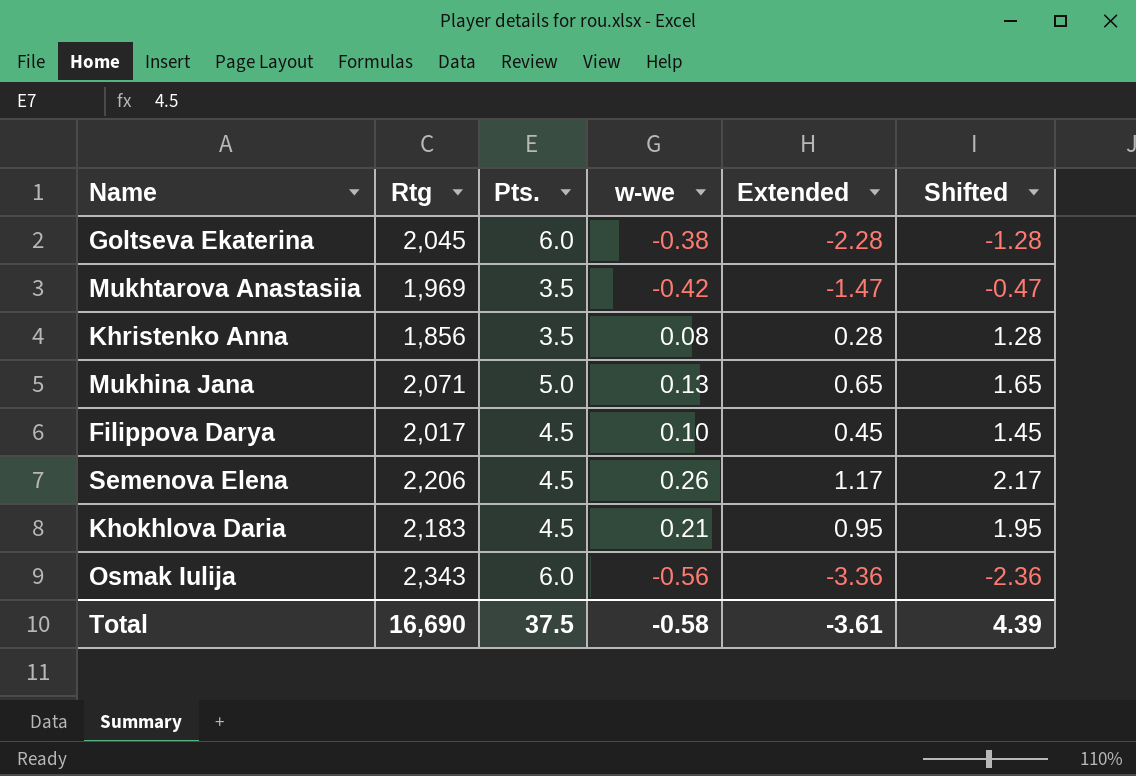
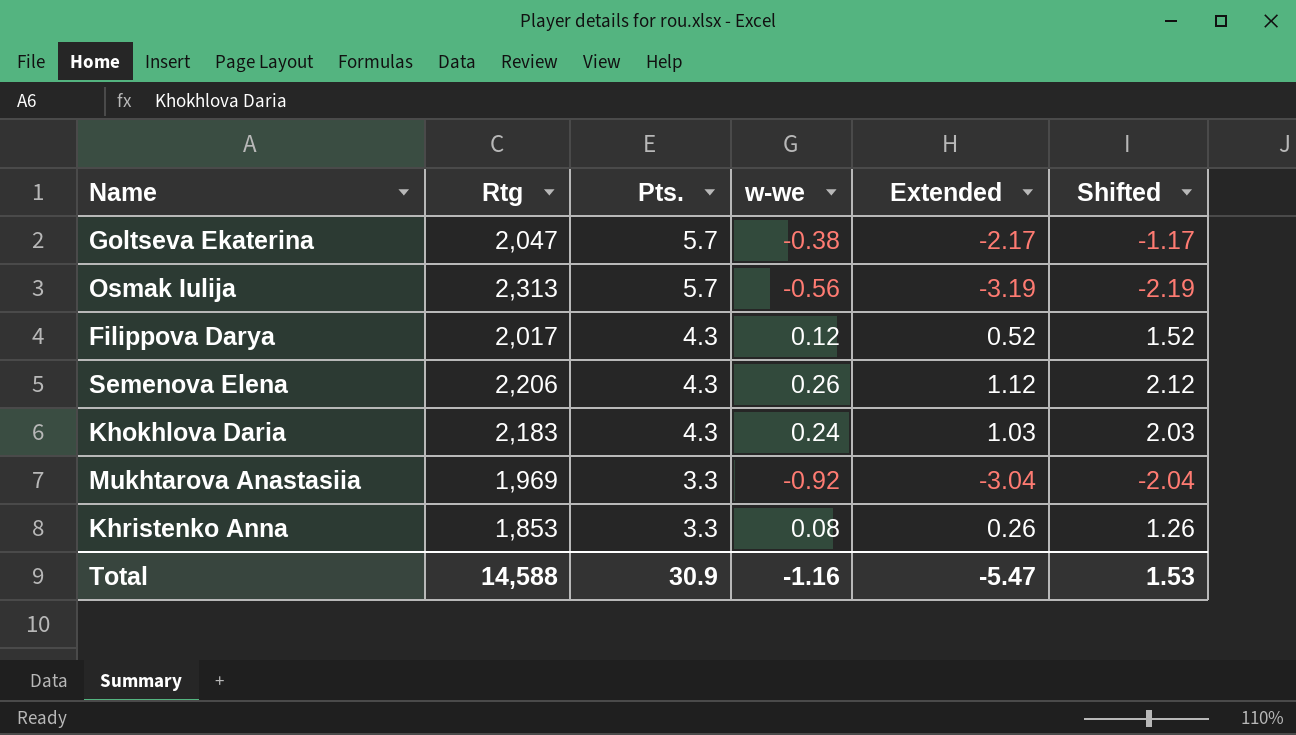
row order: none -> Pts. descending
row Mukhina Jana: 2,071 | 5.0 | 0.13 | 0.65 | 1.65 -> none
Goltseva Ekaterina | Rtg: 2,045 -> 2,047
Goltseva Ekaterina | Pts.: 6.0 -> 5.7
Goltseva Ekaterina | Extended: -2.28 -> -2.17
Goltseva Ekaterina | Shifted: -1.28 -> -1.17
Osmak Iulija | Rtg: 2,343 -> 2,313
Osmak Iulija | Pts.: 6.0 -> 5.7
Osmak Iulija | Extended: -3.36 -> -3.19
Osmak Iulija | Shifted: -2.36 -> -2.19
Filippova Darya | Pts.: 4.5 -> 4.3
Filippova Darya | w-we: 0.10 -> 0.12
Filippova Darya | Extended: 0.45 -> 0.52
Filippova Darya | Shifted: 1.45 -> 1.52
Semenova Elena | Pts.: 4.5 -> 4.3
Semenova Elena | Extended: 1.17 -> 1.12
Semenova Elena | Shifted: 2.17 -> 2.12
Khokhlova Daria | Pts.: 4.5 -> 4.3
Khokhlova Daria | w-we: 0.21 -> 0.24
Khokhlova Daria | Extended: 0.95 -> 1.03
Khokhlova Daria | Shifted: 1.95 -> 2.03
Mukhtarova Anastasiia | Pts.: 3.5 -> 3.3
Mukhtarova Anastasiia | w-we: -0.42 -> -0.92
Mukhtarova Anastasiia | Extended: -1.47 -> -3.04
Mukhtarova Anastasiia | Shifted: -0.47 -> -2.04
Khristenko Anna | Rtg: 1,856 -> 1,853
Khristenko Anna | Pts.: 3.5 -> 3.3
Khristenko Anna | Extended: 0.28 -> 0.26
Khristenko Anna | Shifted: 1.28 -> 1.26
Total | Rtg: 16,690 -> 14,588
Total | Pts.: 37.5 -> 30.9
Total | w-we: -0.58 -> -1.16
Total | Extended: -3.61 -> -5.47
Total | Shifted: 4.39 -> 1.53

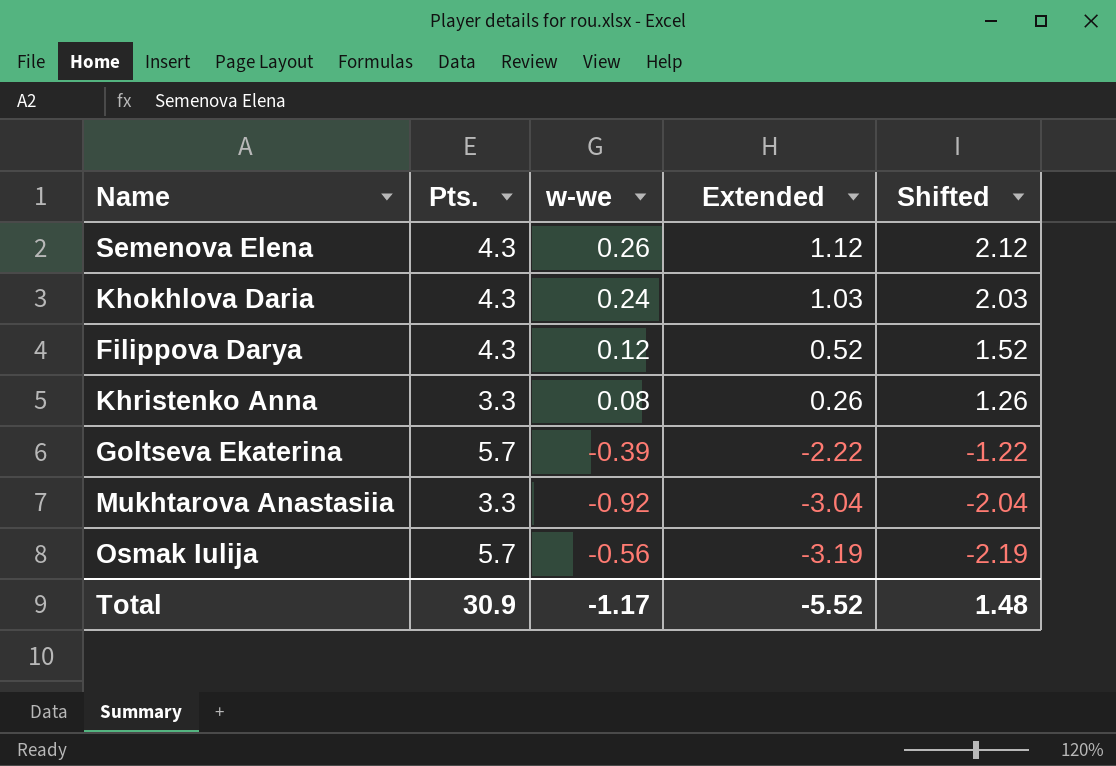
row order: Pts. descending -> Extended descending
column Rtg | position: 2 -> none
Goltseva Ekaterina | w-we: -0.38 -> -0.39
Goltseva Ekaterina | Extended: -2.17 -> -2.22
Goltseva Ekaterina | Shifted: -1.17 -> -1.22
Total | w-we: -1.16 -> -1.17
Total | Extended: -5.47 -> -5.52
Total | Shifted: 1.53 -> 1.48

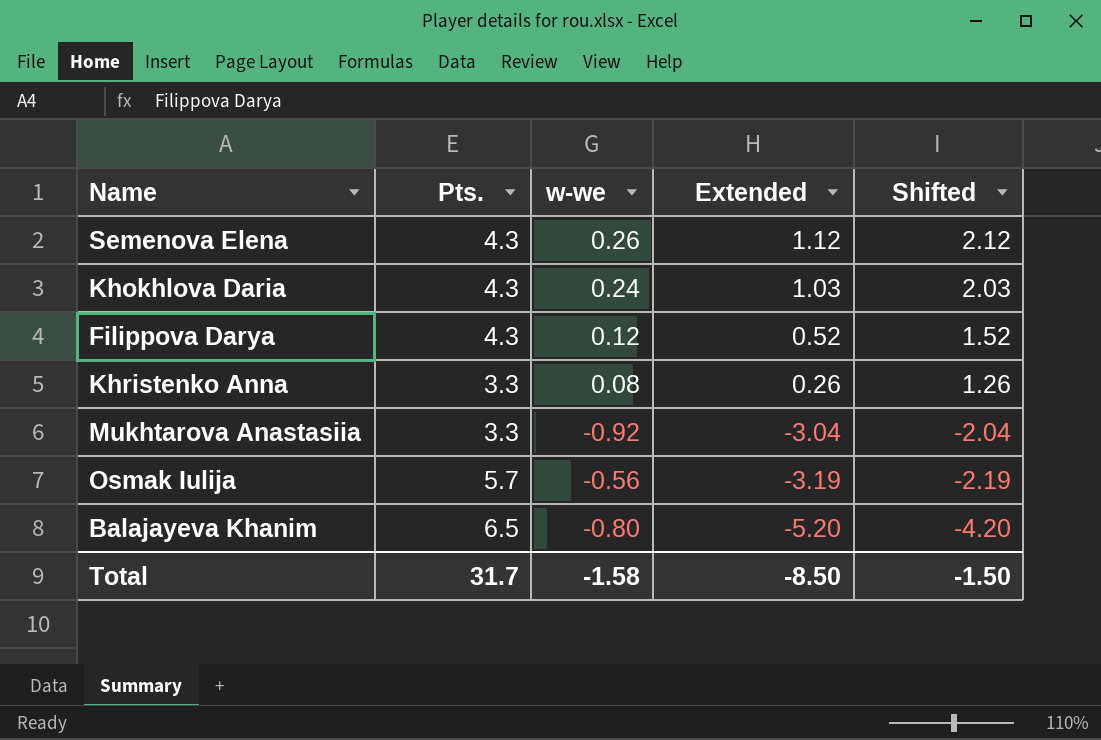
row Goltseva Ekaterina: 5.7 | -0.39 | -2.22 | -1.22 -> none
row Balajayeva Khanim: none -> 6.5 | -0.80 | -5.20 | -4.20
Total | Pts.: 30.9 -> 31.7
Total | w-we: -1.17 -> -1.58
Total | Extended: -5.52 -> -8.50
Total | Shifted: 1.48 -> -1.50

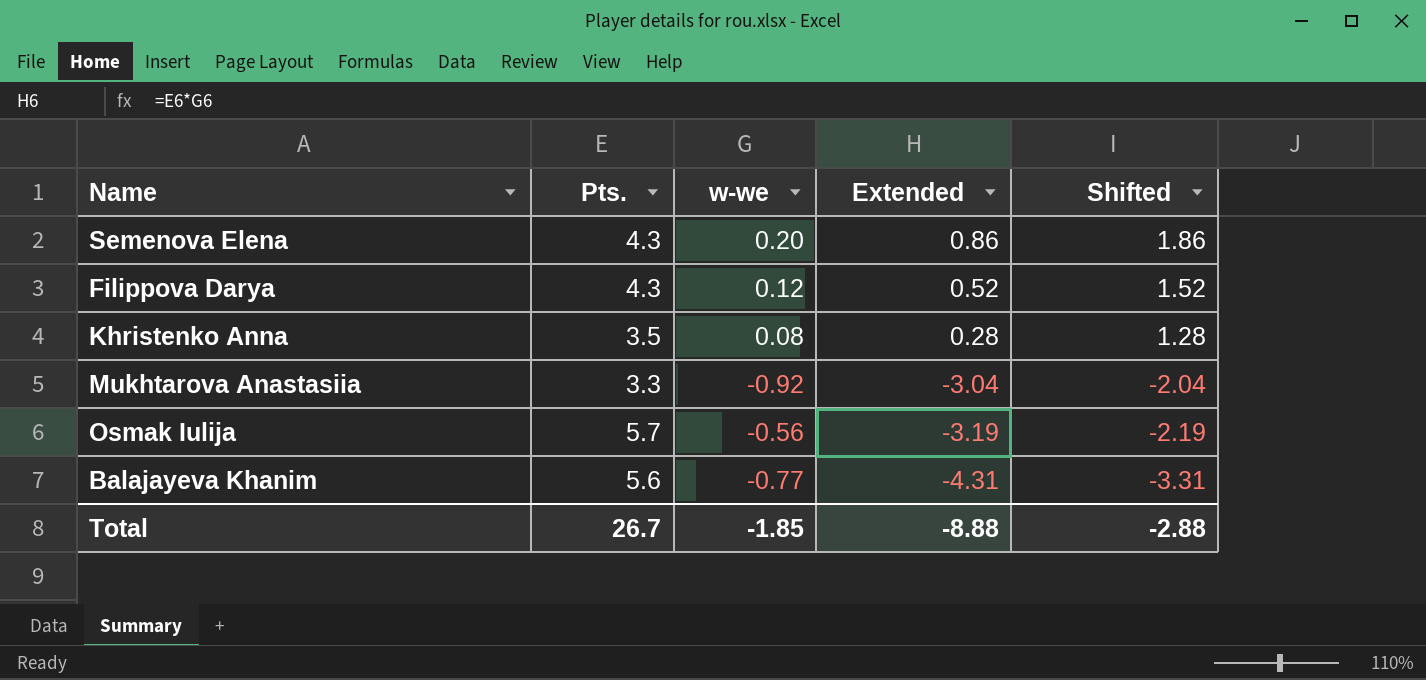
row Khokhlova Daria: 4.3 | 0.24 | 1.03 | 2.03 -> none
Semenova Elena | w-we: 0.26 -> 0.20
Semenova Elena | Extended: 1.12 -> 0.86
Semenova Elena | Shifted: 2.12 -> 1.86
Khristenko Anna | Pts.: 3.3 -> 3.5
Khristenko Anna | Extended: 0.26 -> 0.28
Khristenko Anna | Shifted: 1.26 -> 1.28
Balajayeva Khanim | Pts.: 6.5 -> 5.6
Balajayeva Khanim | w-we: -0.80 -> -0.77
Balajayeva Khanim | Extended: -5.20 -> -4.31
Balajayeva Khanim | Shifted: -4.20 -> -3.31
Total | Pts.: 31.7 -> 26.7
Total | w-we: -1.58 -> -1.85
Total | Extended: -8.50 -> -8.88
Total | Shifted: -1.50 -> -2.88

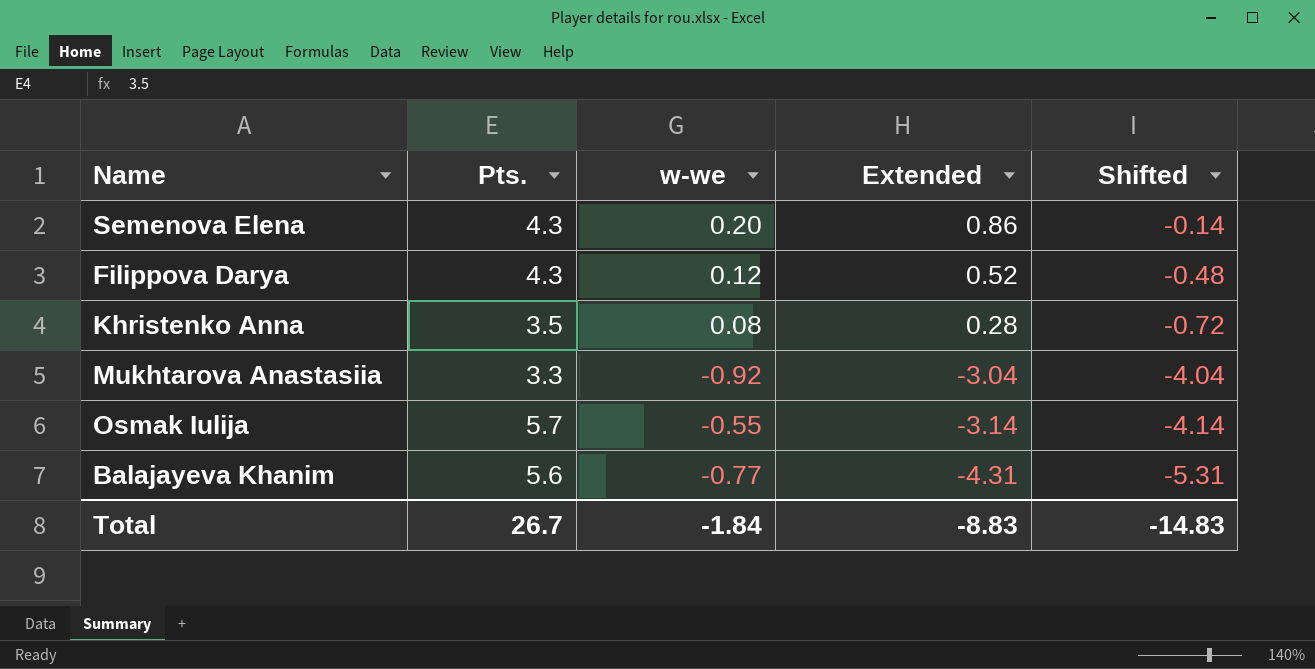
column Shifted | formula: [Extended] + 1 -> [Extended] - 1
Osmak Iulija | w-we: -0.56 -> -0.55
Osmak Iulija | Extended: -3.19 -> -3.14
Total | w-we: -1.85 -> -1.84
Total | Extended: -8.88 -> -8.83
Total | Shifted: -2.88 -> -14.83

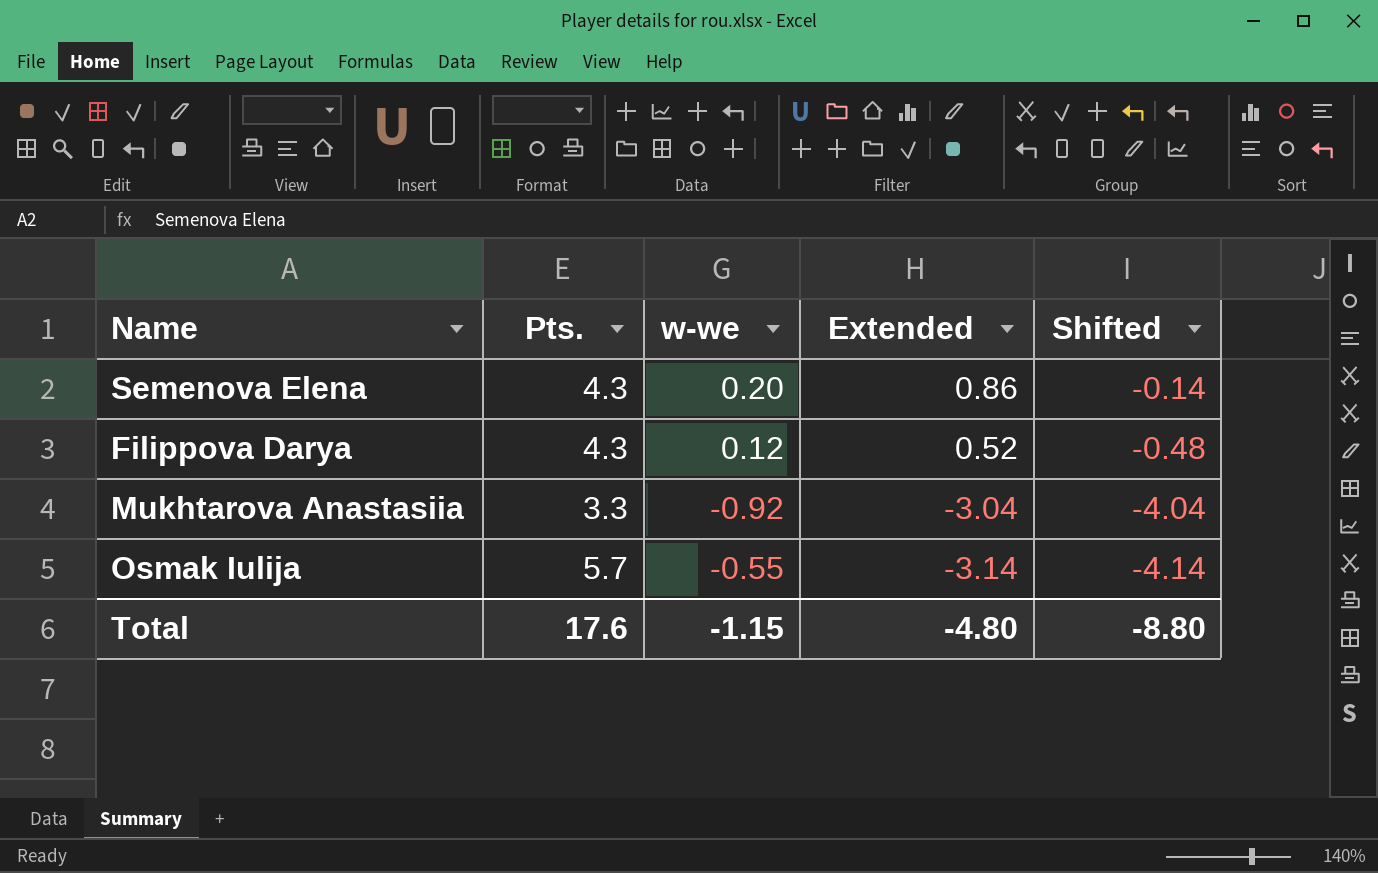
row Khristenko Anna: 3.5 | 0.08 | 0.28 | -0.72 -> none
row Balajayeva Khanim: 5.6 | -0.77 | -4.31 | -5.31 -> none
Total | Pts.: 26.7 -> 17.6
Total | w-we: -1.84 -> -1.15
Total | Extended: -8.83 -> -4.80
Total | Shifted: -14.83 -> -8.80

